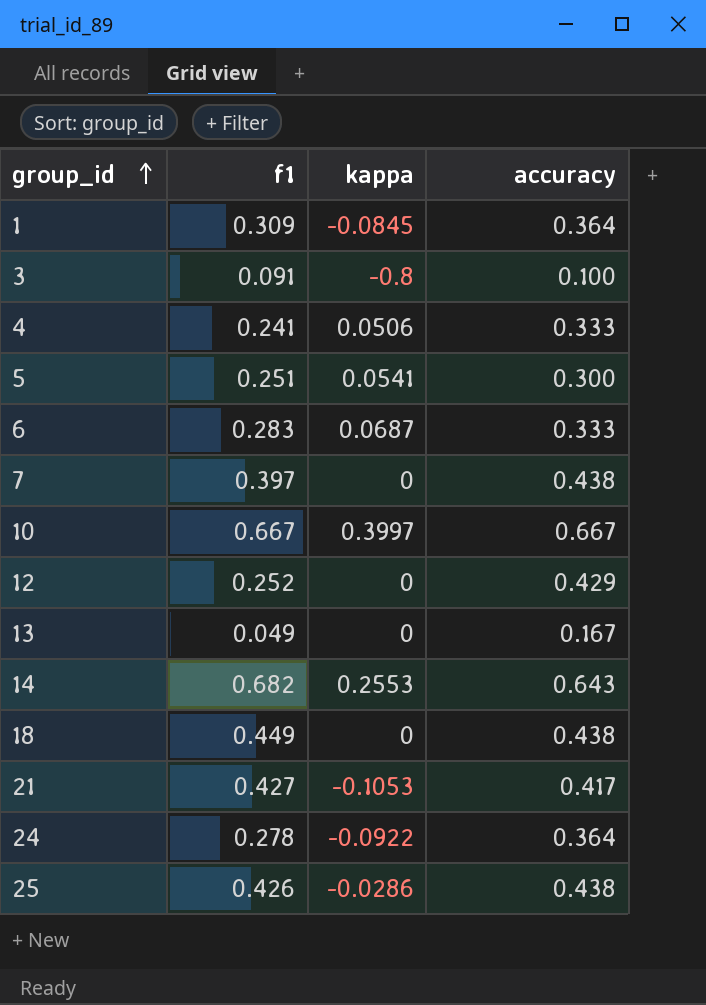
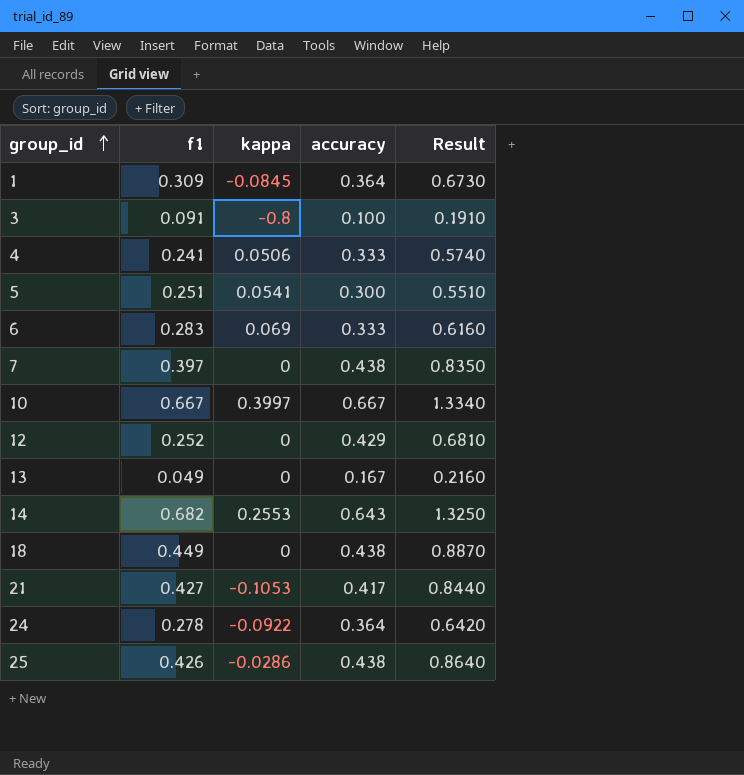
column Result | formula: none -> [f1] + [accuracy]
6 | kappa: 0.0687 -> 0.069

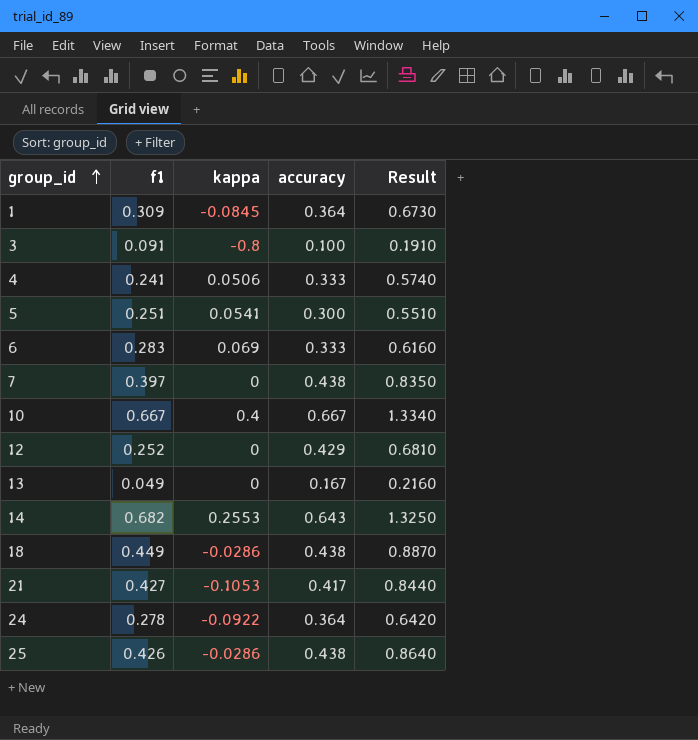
10 | kappa: 0.3997 -> 0.4
18 | kappa: 0 -> -0.0286

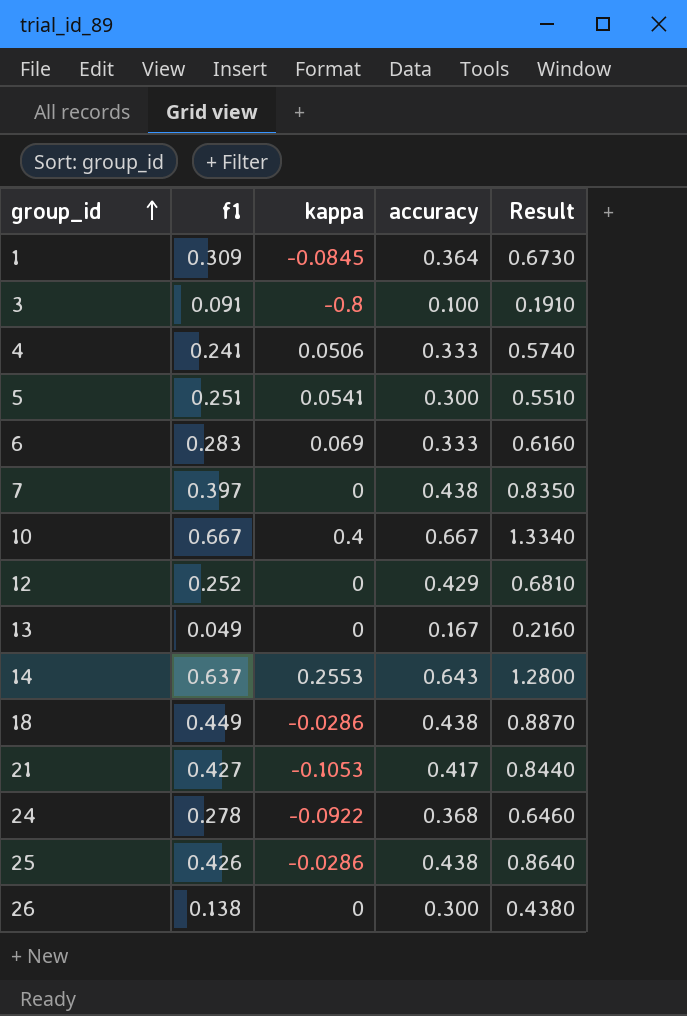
14 | f1: 0.682 -> 0.637
14 | Result: 1.3250 -> 1.2800
24 | accuracy: 0.364 -> 0.368
24 | Result: 0.6420 -> 0.6460
row 26: none -> 0.138 | 0 | 0.300 | 0.4380

